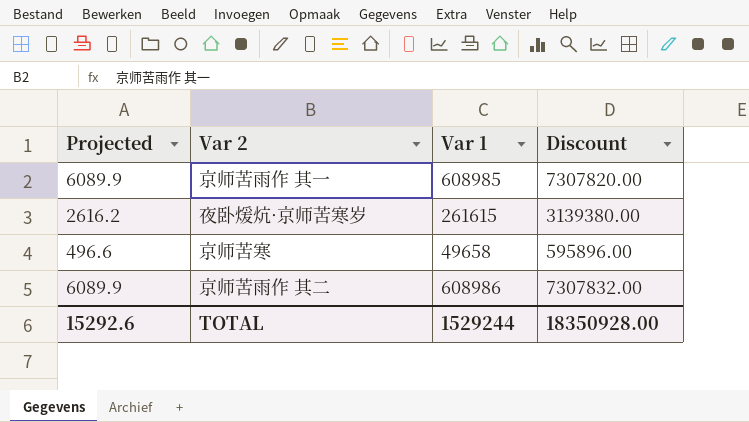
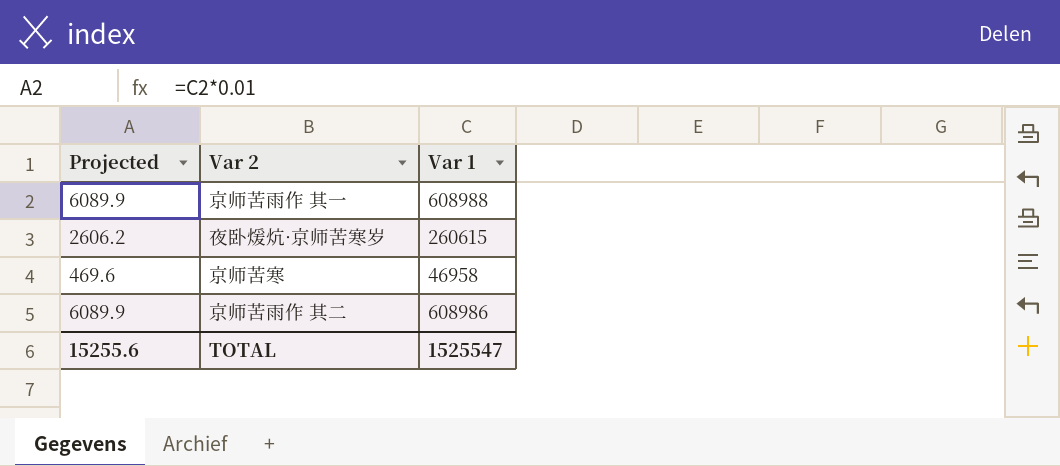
column Discount | formula: [Var 1] * 12 -> none
京师苦雨作 其一 | Var 1: 608985 -> 608988
夜卧煖炕·京师苦寒岁 | Projected: 2616.2 -> 2606.2
夜卧煖炕·京师苦寒岁 | Var 1: 261615 -> 260615
京师苦寒 | Projected: 496.6 -> 469.6
京师苦寒 | Var 1: 49658 -> 46958
TOTAL | Projected: 15292.6 -> 15255.6
TOTAL | Var 1: 1529244 -> 1525547

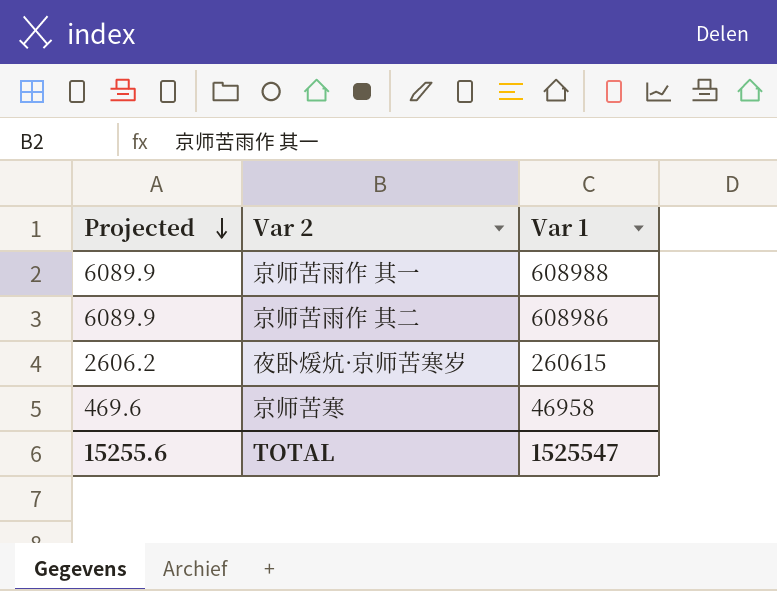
row order: none -> Projected descending

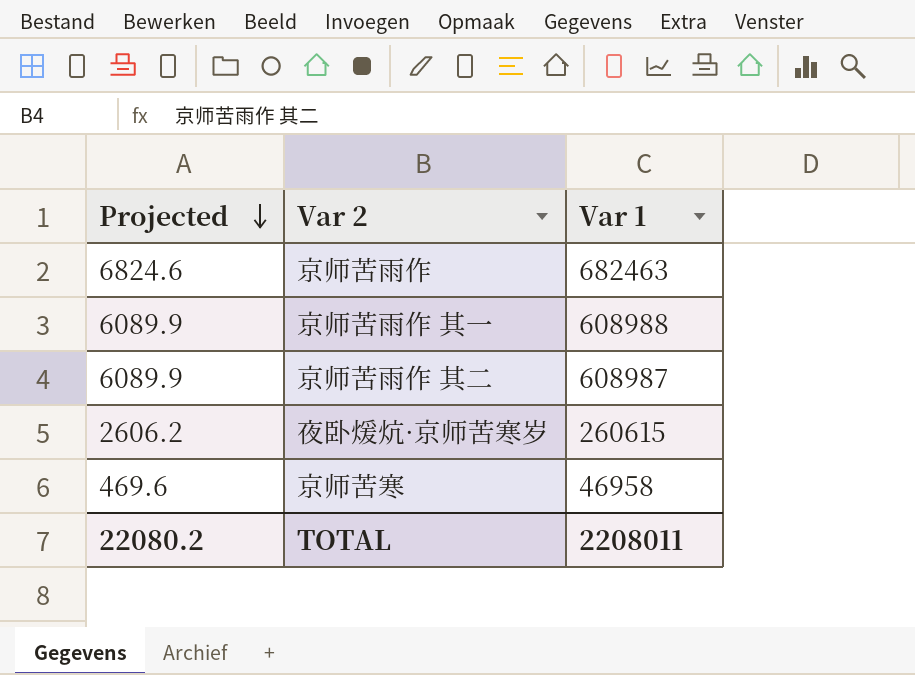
row 京师苦雨作: none -> 6824.6 | 682463
京师苦雨作 其二 | Var 1: 608986 -> 608987
TOTAL | Projected: 15255.6 -> 22080.2
TOTAL | Var 1: 1525547 -> 2208011

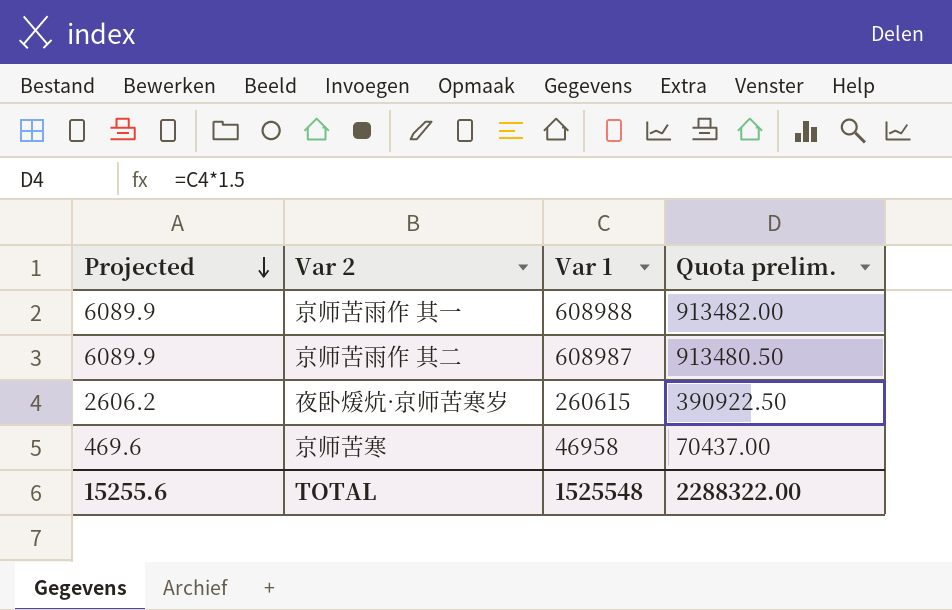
column Quota prelim. | formula: none -> [Var 1] * 1.5
row 京师苦雨作: 6824.6 | 682463 -> none
TOTAL | Projected: 22080.2 -> 15255.6
TOTAL | Var 1: 2208011 -> 1525548

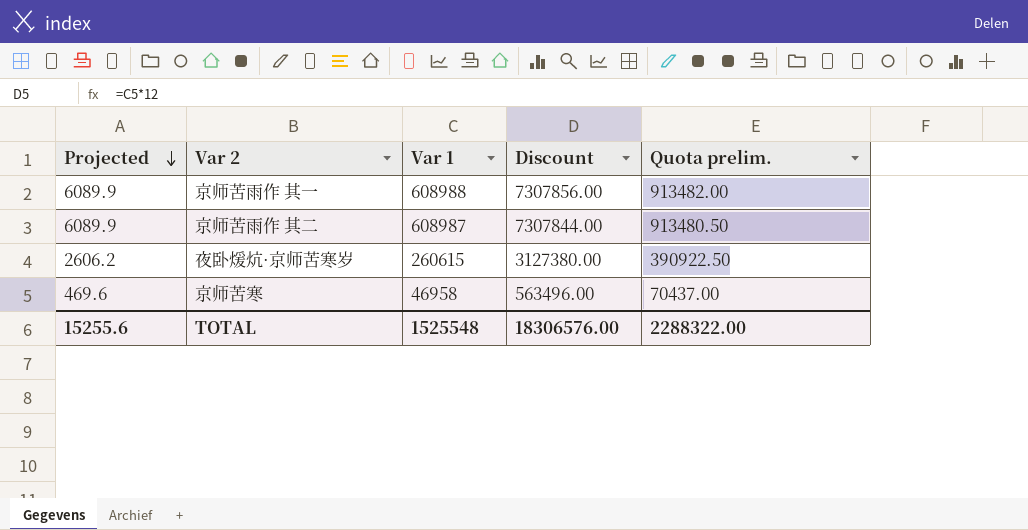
column Discount | formula: none -> [Var 1] * 12

